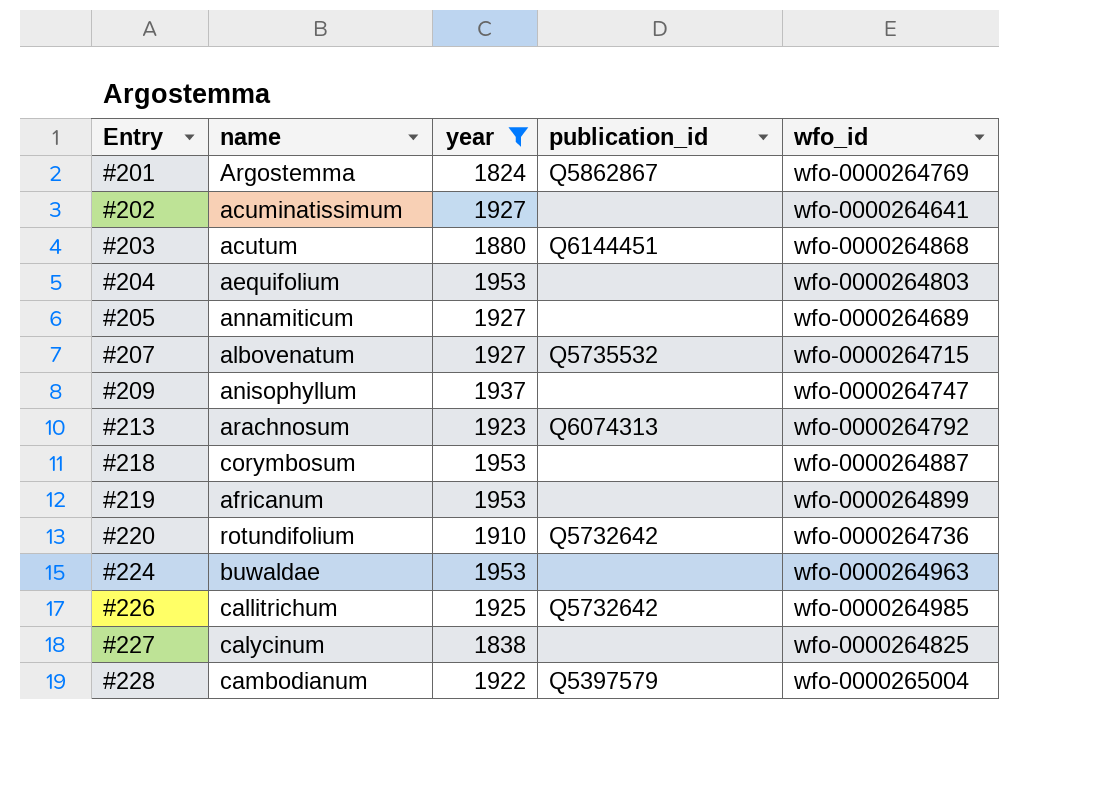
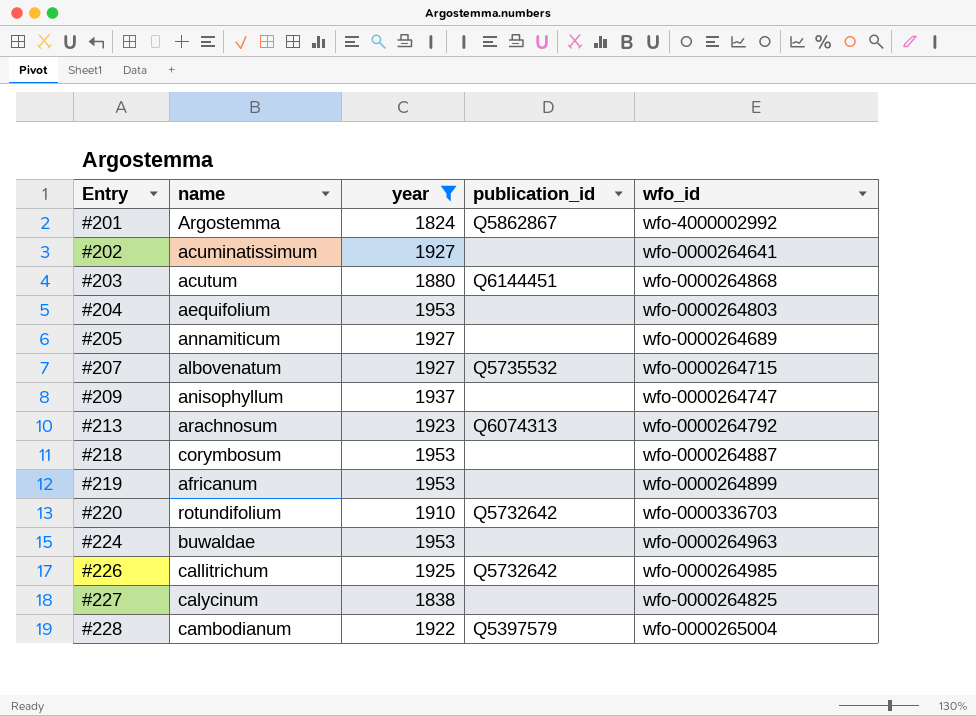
#201 | wfo_id: wfo-0000264769 -> wfo-4000002992
#220 | wfo_id: wfo-0000264736 -> wfo-0000336703

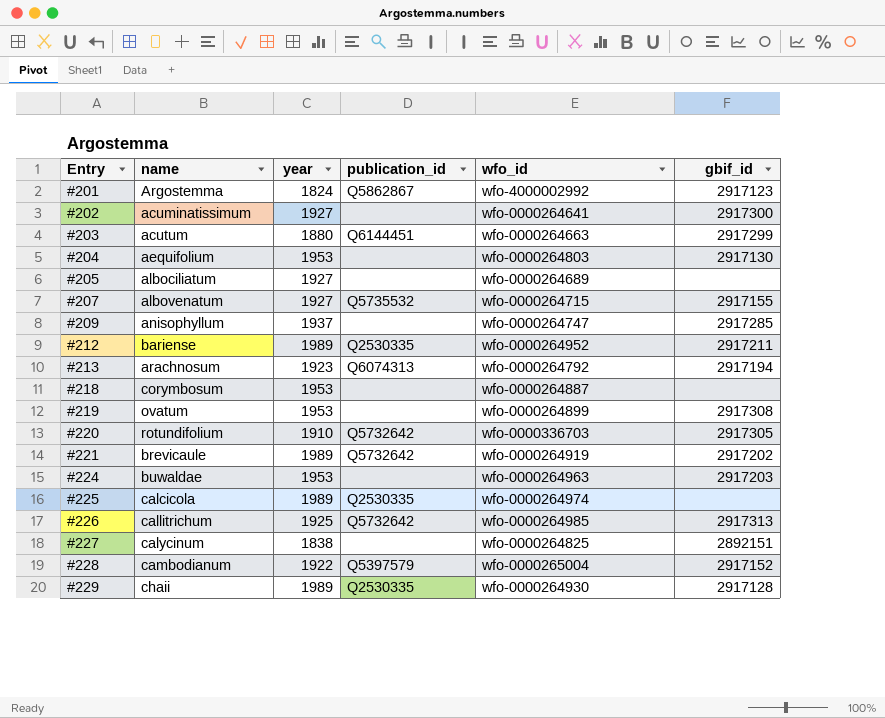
filter: year != 1989 -> none
column gbif_id | position: none -> 6
#203 | wfo_id: wfo-0000264868 -> wfo-0000264663
#205 | name: annamiticum -> albociliatum
#219 | name: africanum -> ovatum

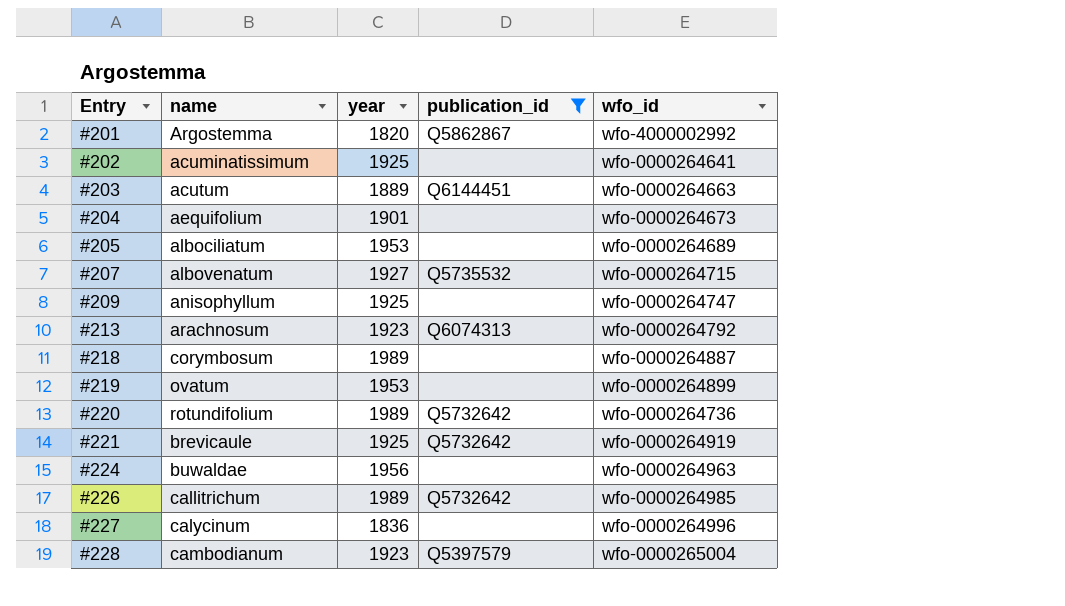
filter: none -> publication_id != Q2530335
column gbif_id | position: 6 -> none
#201 | year: 1824 -> 1820
#202 | year: 1927 -> 1925
#203 | year: 1880 -> 1889
#204 | year: 1953 -> 1901
#204 | wfo_id: wfo-0000264803 -> wfo-0000264673
#205 | year: 1927 -> 1953
#209 | year: 1937 -> 1925
#218 | year: 1953 -> 1989
#220 | year: 1910 -> 1989
#220 | wfo_id: wfo-0000336703 -> wfo-0000264736
#221 | year: 1989 -> 1925
#224 | year: 1953 -> 1956
#226 | year: 1925 -> 1989
#227 | year: 1838 -> 1836
#227 | wfo_id: wfo-0000264825 -> wfo-0000264996
#228 | year: 1922 -> 1923

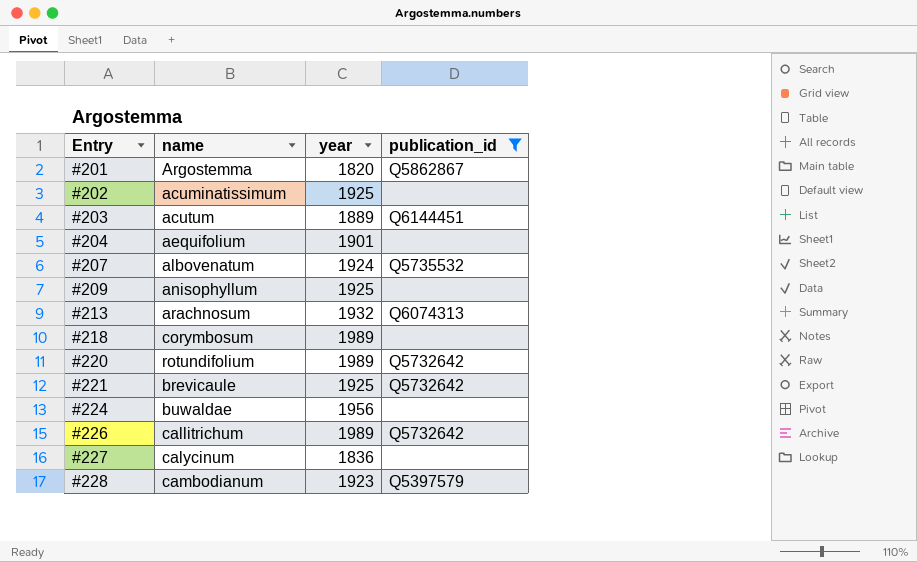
column wfo_id | position: 5 -> none
row #205: albociliatum | 1953 | none | wfo-0000264689 -> none
row #219: ovatum | 1953 | none | wfo-0000264899 -> none
#207 | year: 1927 -> 1924
#213 | year: 1923 -> 1932

